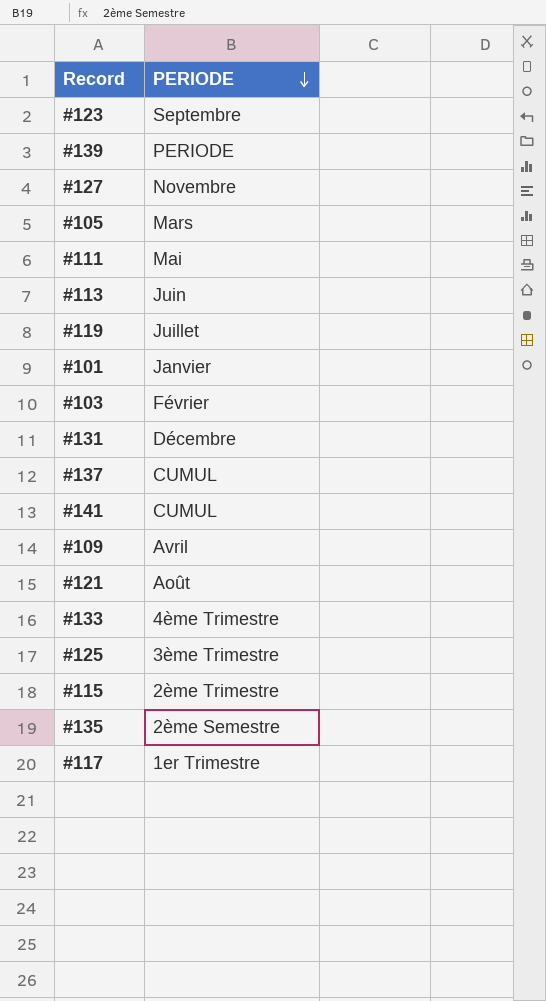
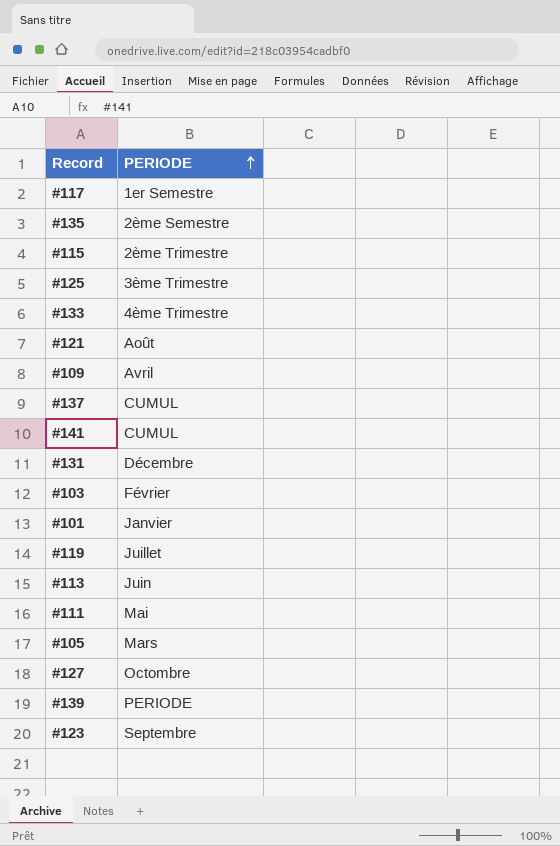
row order: PERIODE descending -> PERIODE ascending
#117 | PERIODE: 1er Trimestre -> 1er Semestre
#127 | PERIODE: Novembre -> Octombre

